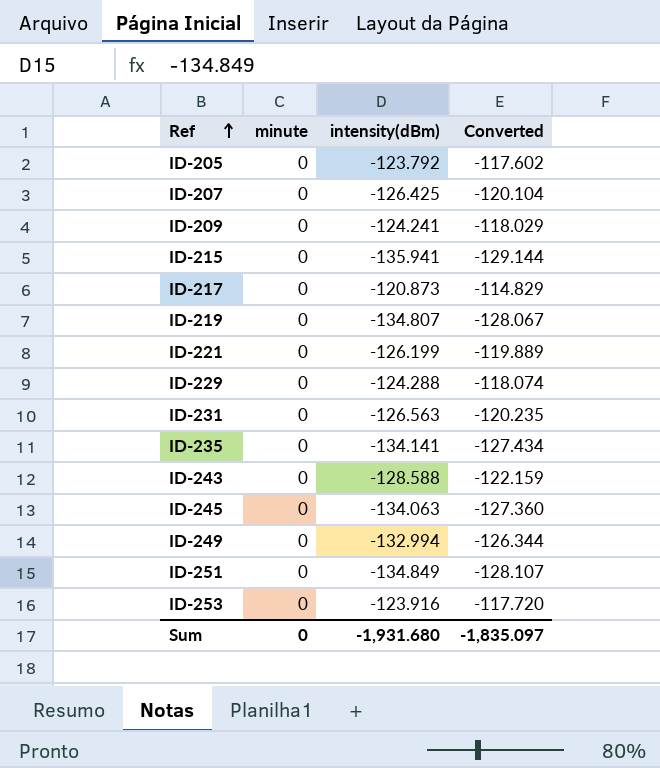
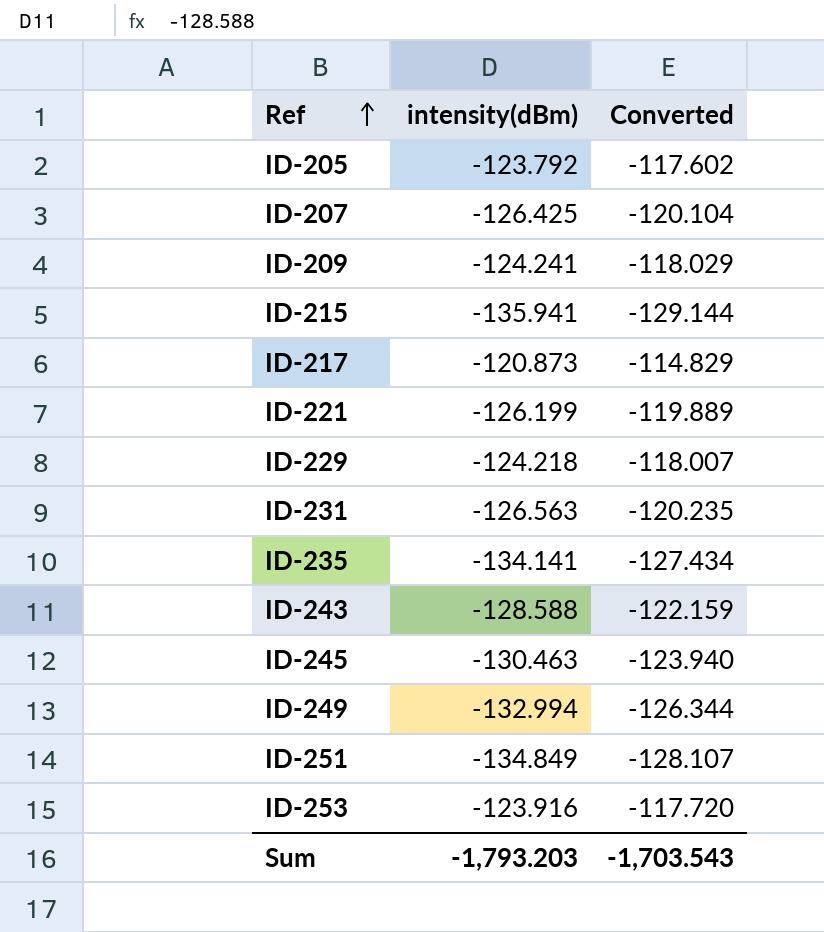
column minute | position: 2 -> none
row ID-219: 0 | -134.807 | -128.067 -> none
ID-229 | intensity(dBm): -124.288 -> -124.218
ID-229 | Converted: -118.074 -> -118.007
ID-245 | intensity(dBm): -134.063 -> -130.463
ID-245 | Converted: -127.360 -> -123.940
Sum | intensity(dBm): -1,931.680 -> -1,793.203
Sum | Converted: -1,835.097 -> -1,703.543

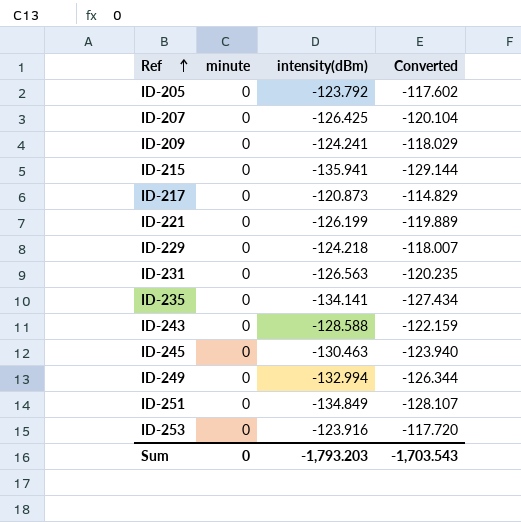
column minute | position: none -> 2

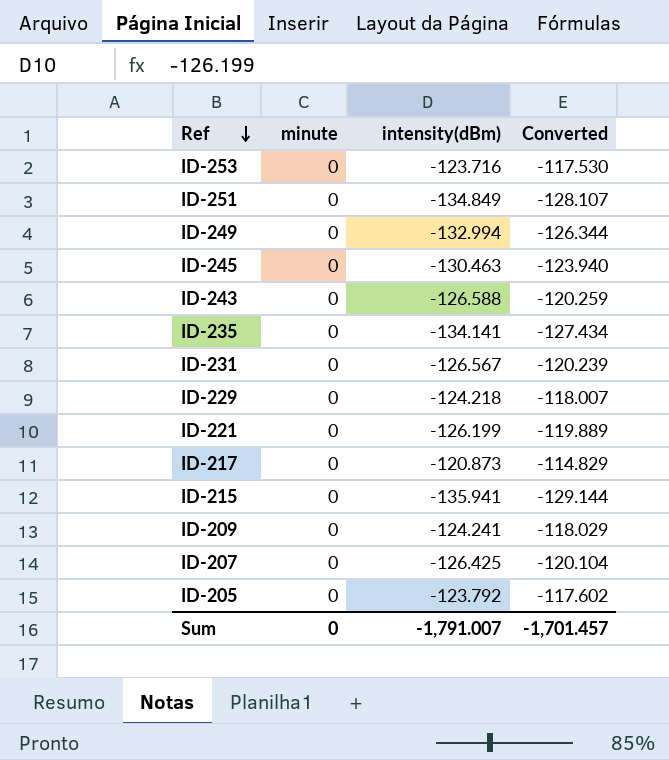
row order: Ref ascending -> Ref descending
ID-253 | intensity(dBm): -123.916 -> -123.716
ID-253 | Converted: -117.720 -> -117.530
ID-243 | intensity(dBm): -128.588 -> -126.588
ID-243 | Converted: -122.159 -> -120.259
ID-231 | intensity(dBm): -126.563 -> -126.567
ID-231 | Converted: -120.235 -> -120.239
Sum | intensity(dBm): -1,793.203 -> -1,791.007
Sum | Converted: -1,703.543 -> -1,701.457

